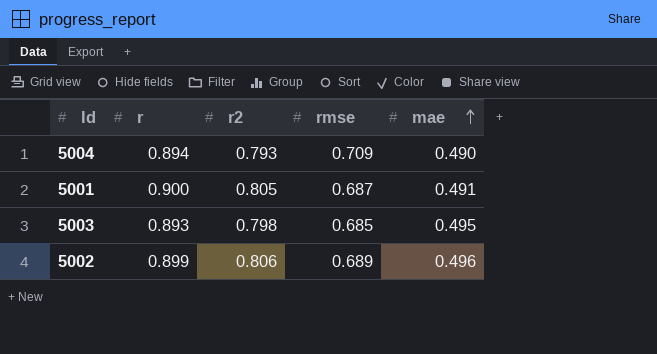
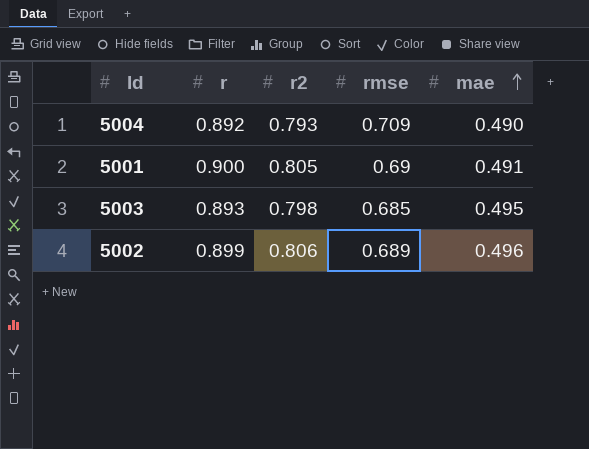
5004 | r: 0.894 -> 0.892
5001 | rmse: 0.687 -> 0.69

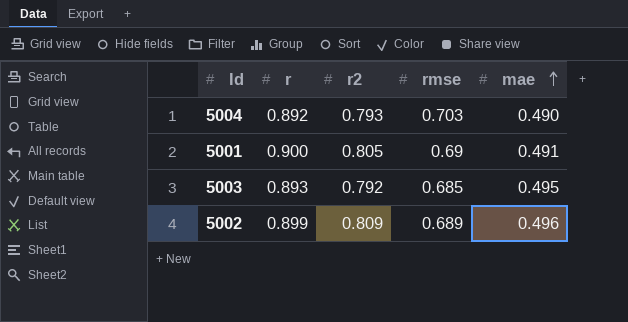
5004 | rmse: 0.709 -> 0.703
5003 | r2: 0.798 -> 0.792
5002 | r2: 0.806 -> 0.809

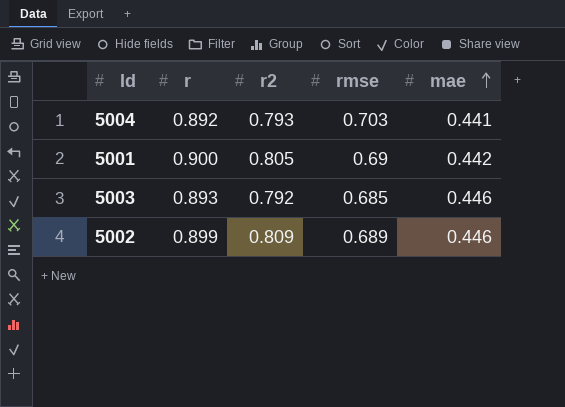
5004 | mae: 0.490 -> 0.441
5001 | mae: 0.491 -> 0.442
5003 | mae: 0.495 -> 0.446
5002 | mae: 0.496 -> 0.446

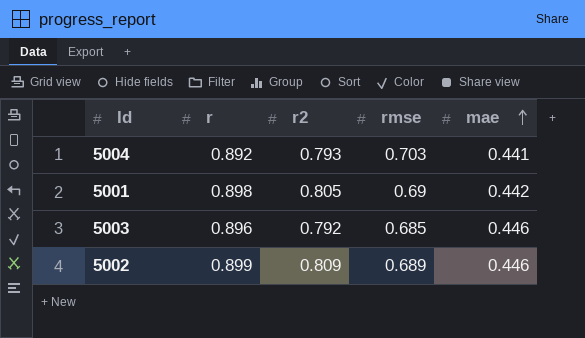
5001 | r: 0.900 -> 0.898
5003 | r: 0.893 -> 0.896

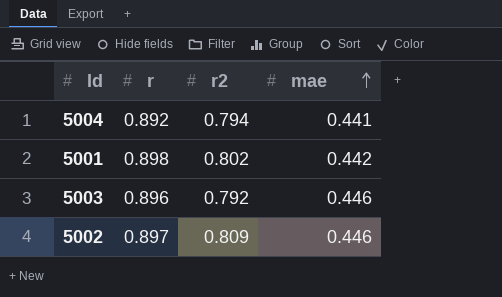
column rmse | position: 4 -> none
5004 | r2: 0.793 -> 0.794
5001 | r2: 0.805 -> 0.802
5002 | r: 0.899 -> 0.897

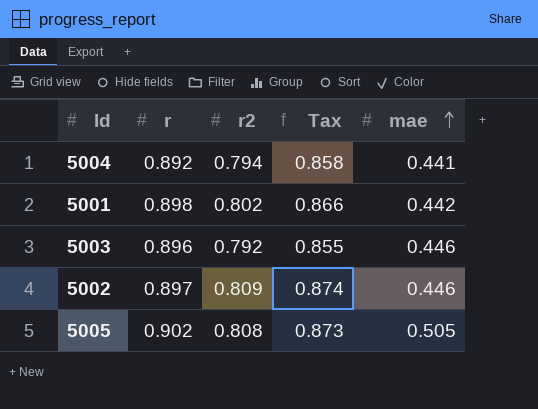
column Tax | formula: none -> [r2] * 1.08
row 5005: none -> 0.902 | 0.808 | 0.873 | 0.505

